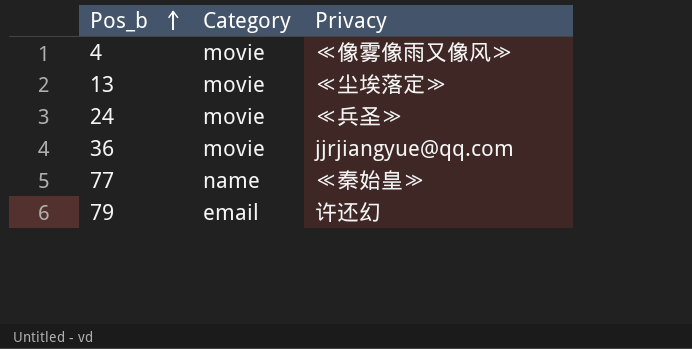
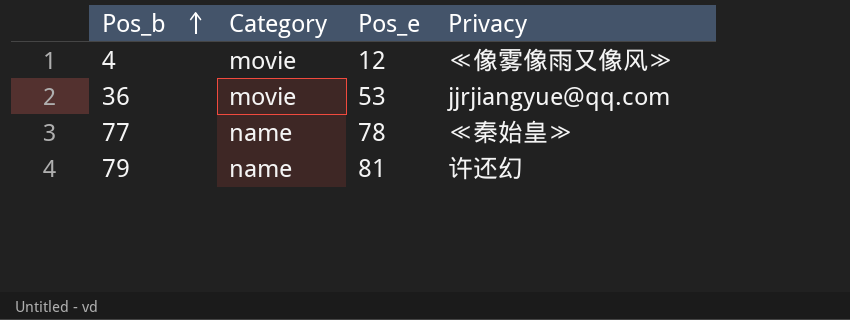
column Pos_e | position: none -> 3
row 13: movie | ≪尘埃落定≫ -> none
row 24: movie | ≪兵圣≫ -> none
79 | Category: email -> name

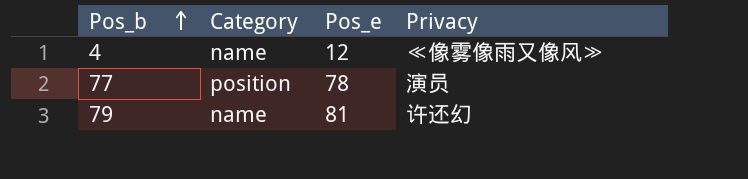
row 36: movie | 53 | jjrjiangyue@qq.com -> none
4 | Category: movie -> name
77 | Category: name -> position
77 | Privacy: ≪秦始皇≫ -> 演员

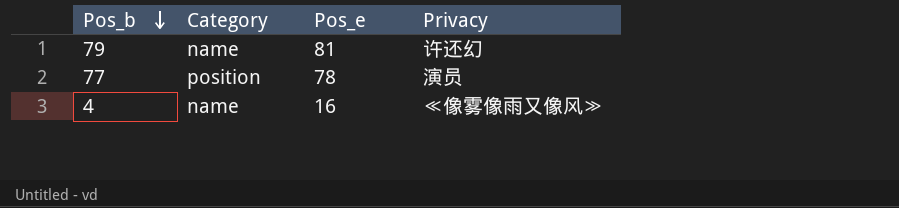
row order: Pos_b ascending -> Pos_b descending
4 | Pos_e: 12 -> 16

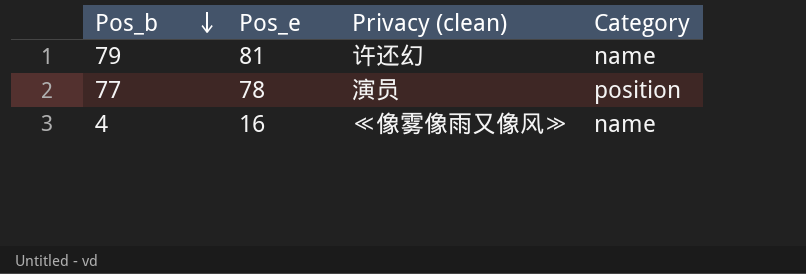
column name: Privacy -> Privacy (clean)
column Category | position: 2 -> 4

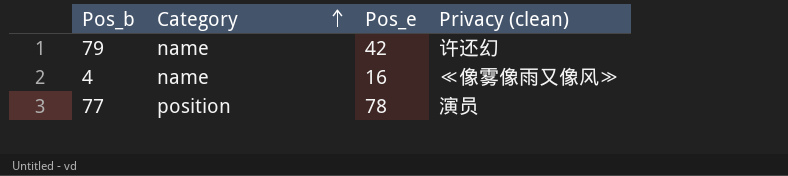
row order: Pos_b descending -> Category ascending
column Category | position: 4 -> 2
79 | Pos_e: 81 -> 42

